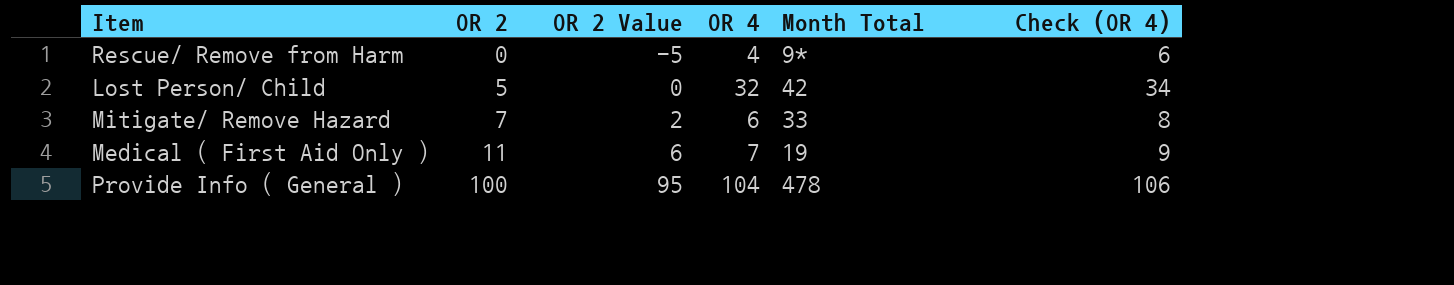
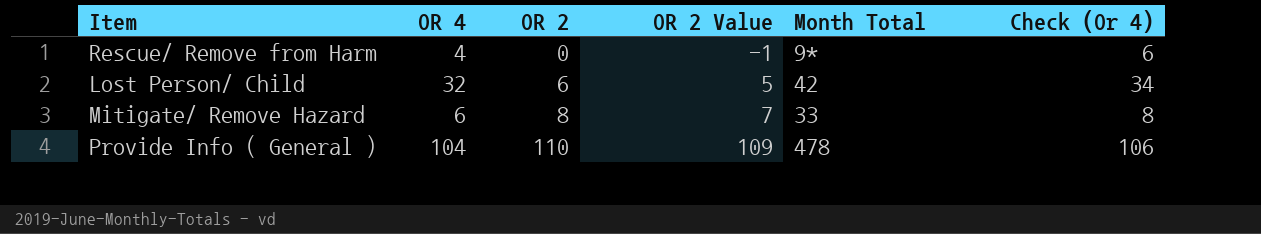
column OR 4 | position: 4 -> 2
column OR 2 Value | formula: [OR 2] - 5 -> [OR 2] - 1
column name: Check (OR 4) -> Check (Or 4)
row Medical ( First Aid Only ): 11 | 6 | 7 | 19 | 9 -> none
Lost Person/ Child | OR 2: 5 -> 6
Mitigate/ Remove Hazard | OR 2: 7 -> 8
Provide Info ( General ) | OR 2: 100 -> 110

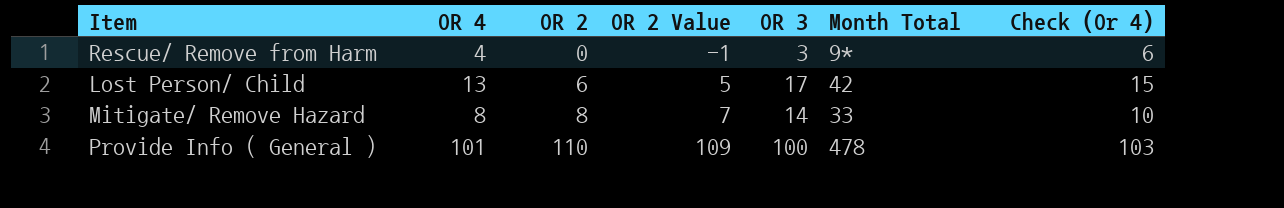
column OR 3 | position: none -> 5
Lost Person/ Child | OR 4: 32 -> 13
Lost Person/ Child | Check (Or 4): 34 -> 15
Mitigate/ Remove Hazard | OR 4: 6 -> 8
Mitigate/ Remove Hazard | Check (Or 4): 8 -> 10
Provide Info ( General ) | OR 4: 104 -> 101
Provide Info ( General ) | Check (Or 4): 106 -> 103

